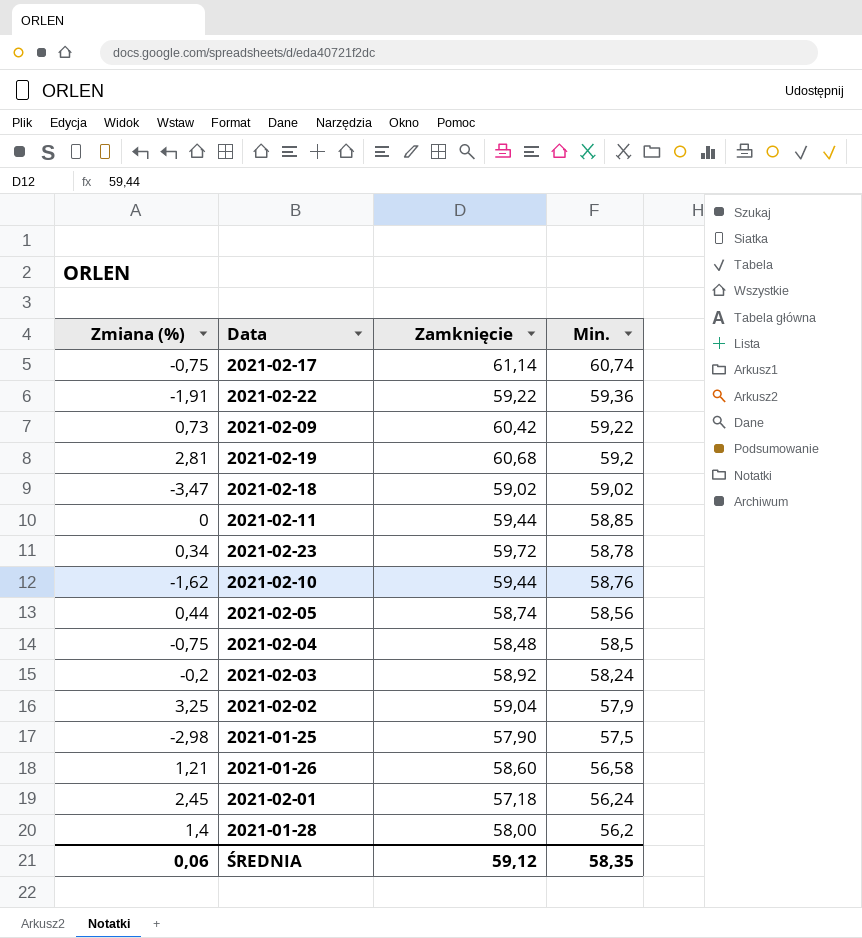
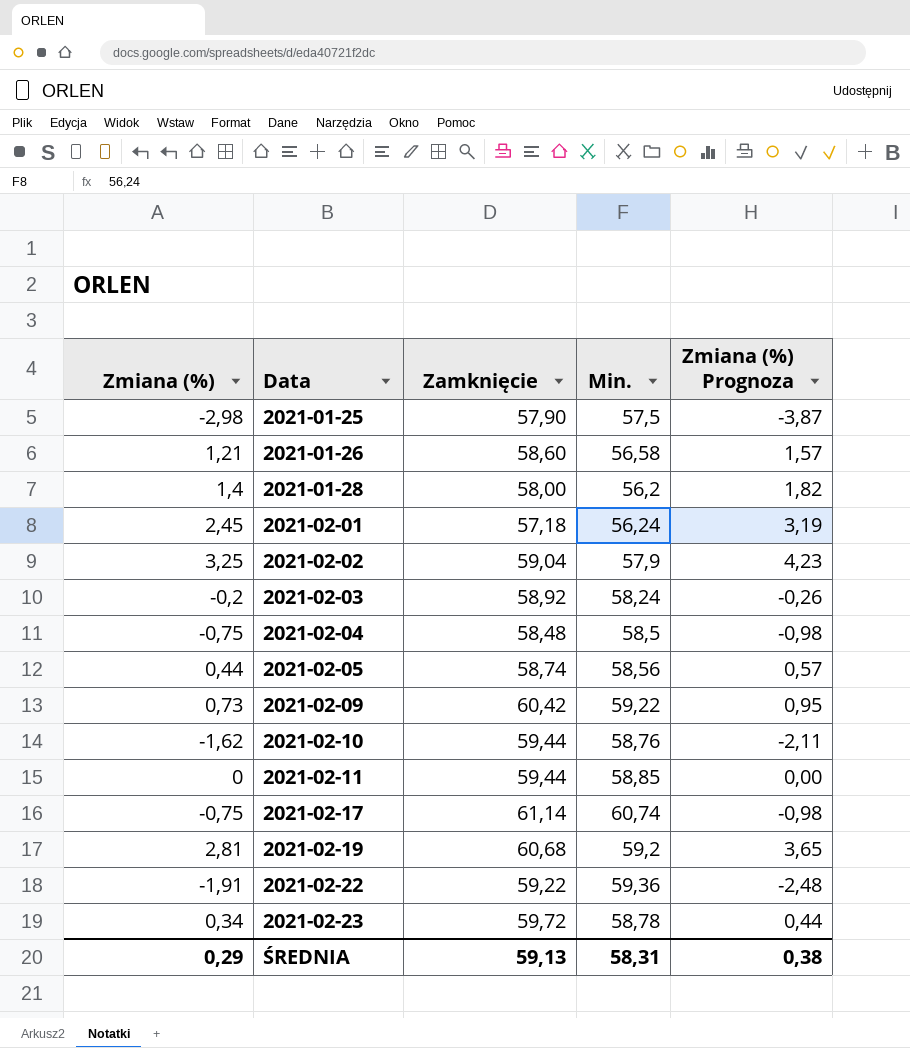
row order: Min. descending -> Data ascending
column Zmiana (%) Prognoza | formula: none -> [Zmiana (%)] * 1,3
row 2021-02-18: -3,47 | 59,02 | 59,02 -> none
ŚREDNIA | Zmiana (%): 0,06 -> 0,29
ŚREDNIA | Zamknięcie: 59,12 -> 59,13
ŚREDNIA | Min.: 58,35 -> 58,31

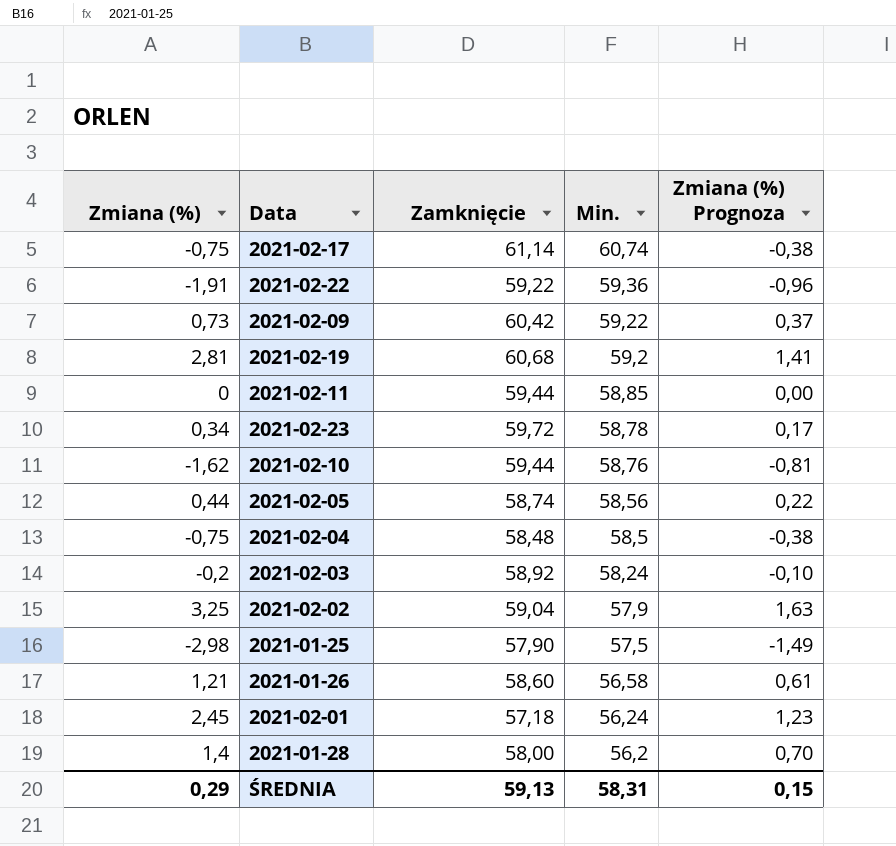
row order: Data ascending -> Min. descending
column Zmiana (%) Prognoza | formula: [Zmiana (%)] * 1,3 -> [Zmiana (%)] * 0,5
ŚREDNIA | Zmiana (%) Prognoza: 0,38 -> 0,15

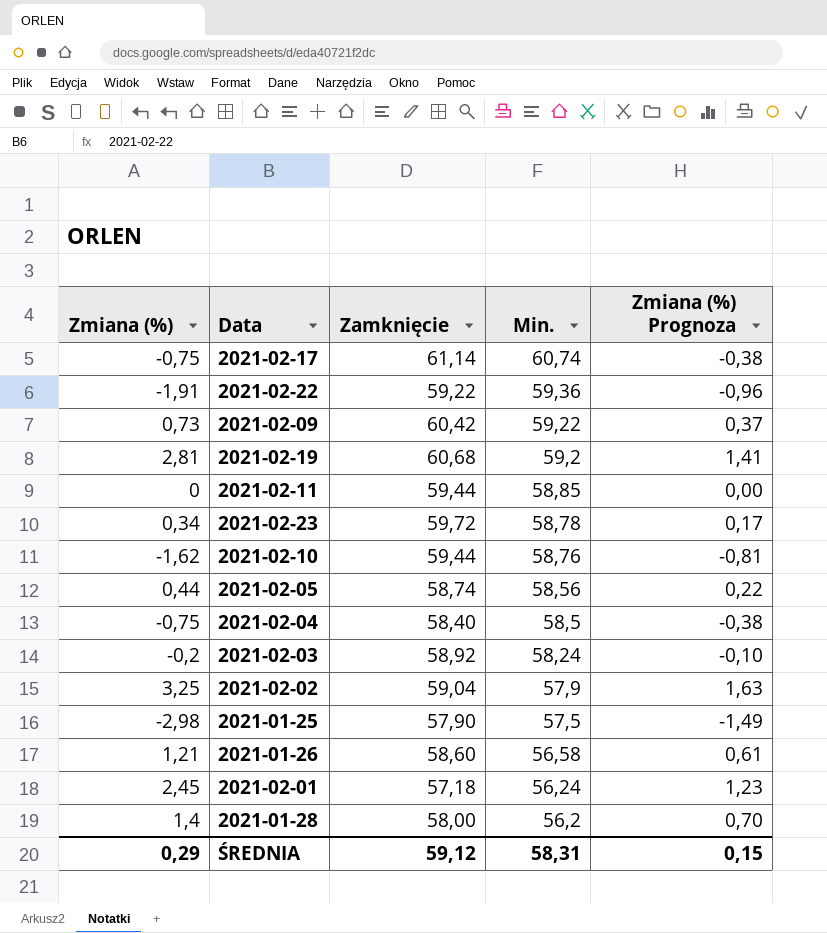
2021-02-04 | Zamknięcie: 58,48 -> 58,40
ŚREDNIA | Zamknięcie: 59,13 -> 59,12

